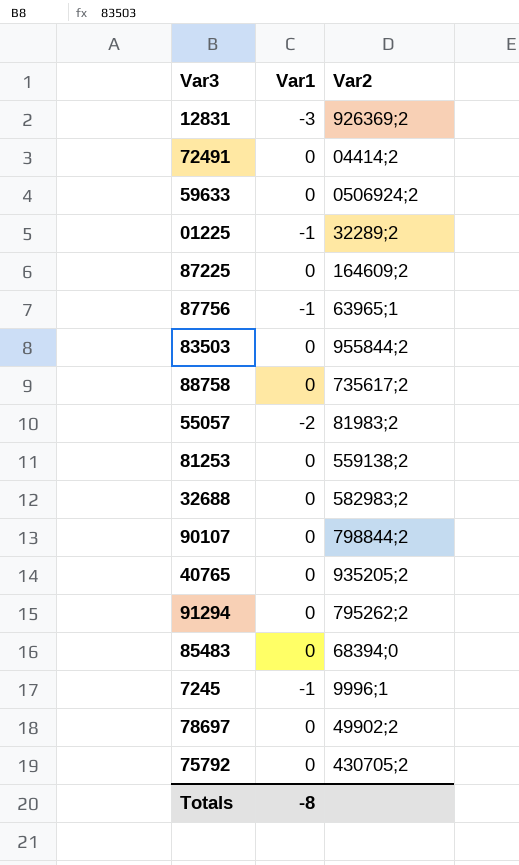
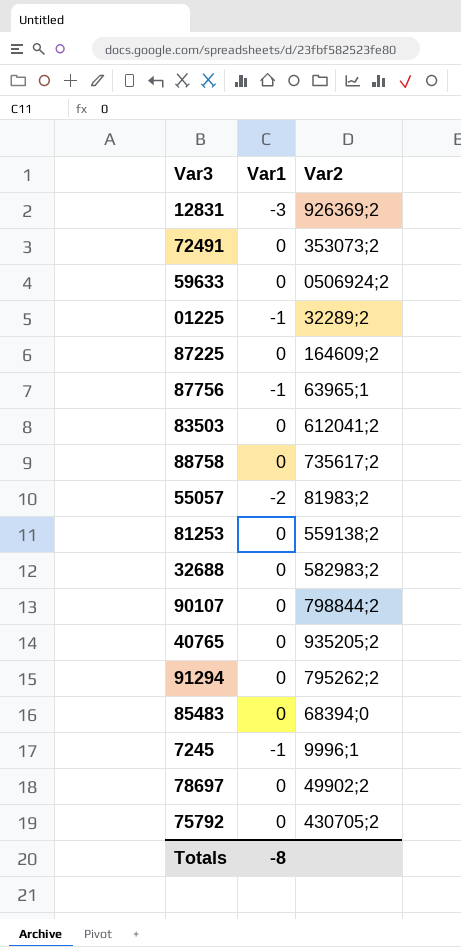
72491 | Var2: 04414;2 -> 353073;2
83503 | Var2: 955844;2 -> 612041;2

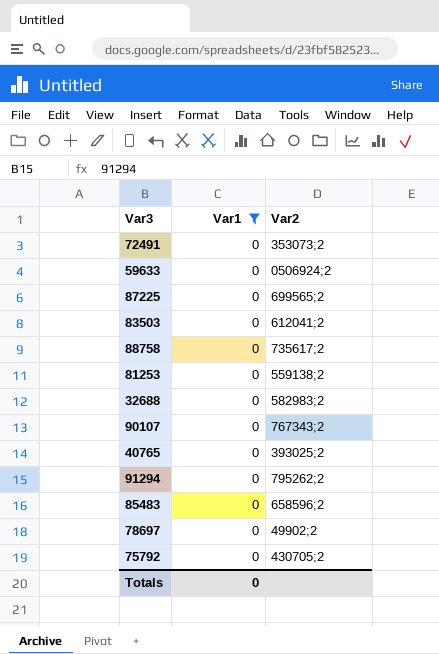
filter: none -> Var1 = 0
87225 | Var2: 164609;2 -> 699565;2
90107 | Var2: 798844;2 -> 767343;2
40765 | Var2: 935205;2 -> 393025;2
85483 | Var2: 68394;0 -> 658596;2
Totals | Var1: -8 -> 0

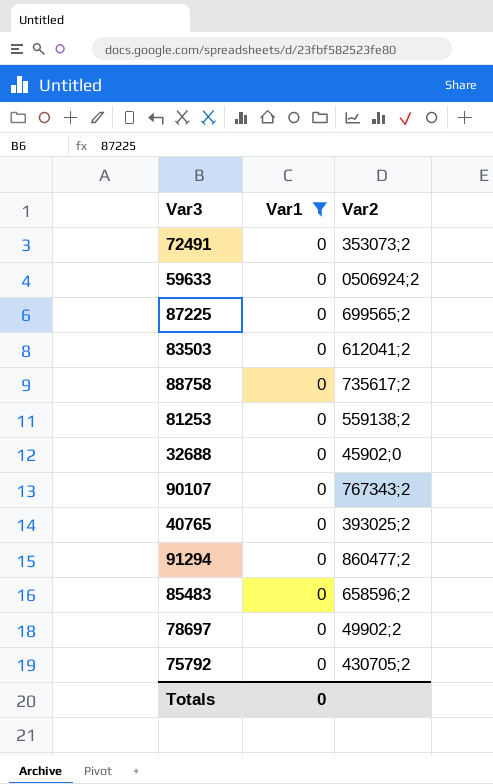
32688 | Var2: 582983;2 -> 45902;0
91294 | Var2: 795262;2 -> 860477;2

